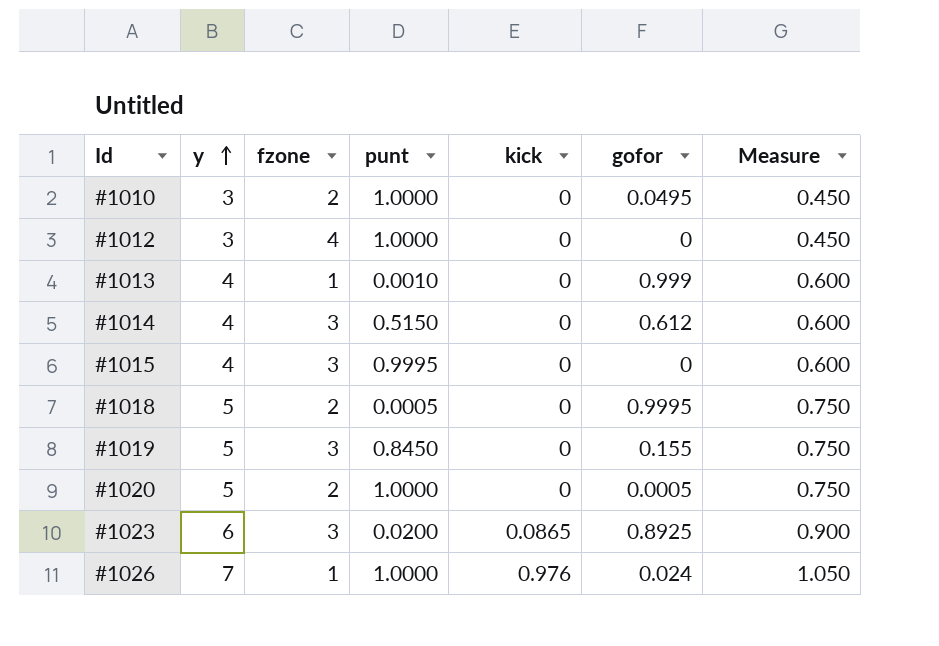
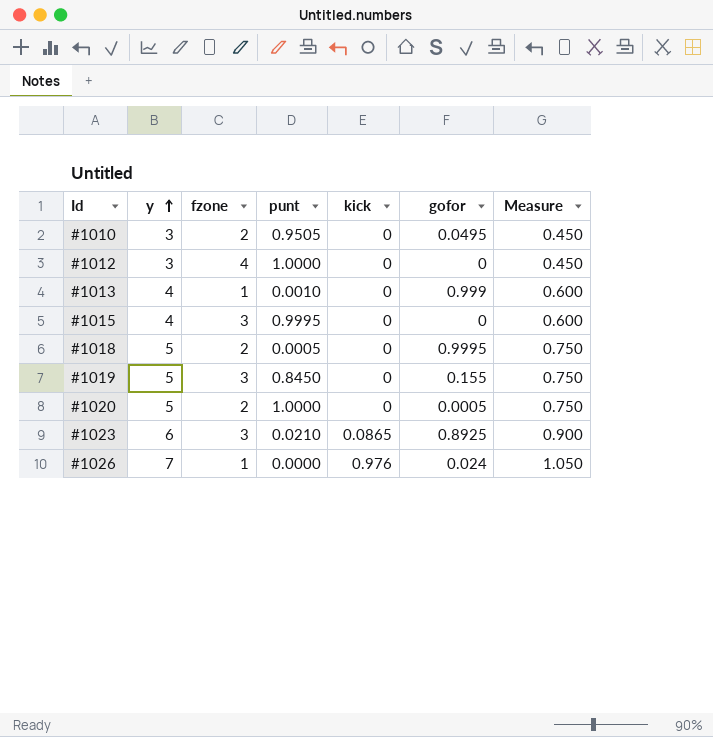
row #1014: 4 | 3 | 0.5150 | 0 | 0.612 | 0.600 -> none
#1010 | punt: 1.0000 -> 0.9505
#1023 | punt: 0.0200 -> 0.0210
#1026 | punt: 1.0000 -> 0.0000

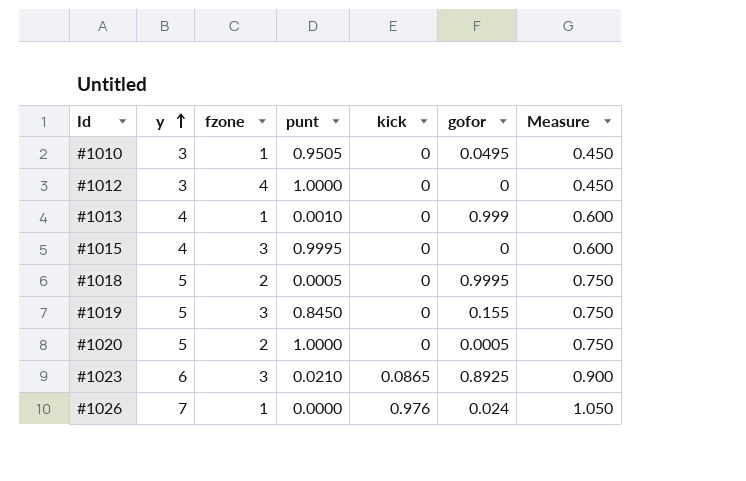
#1010 | fzone: 2 -> 1

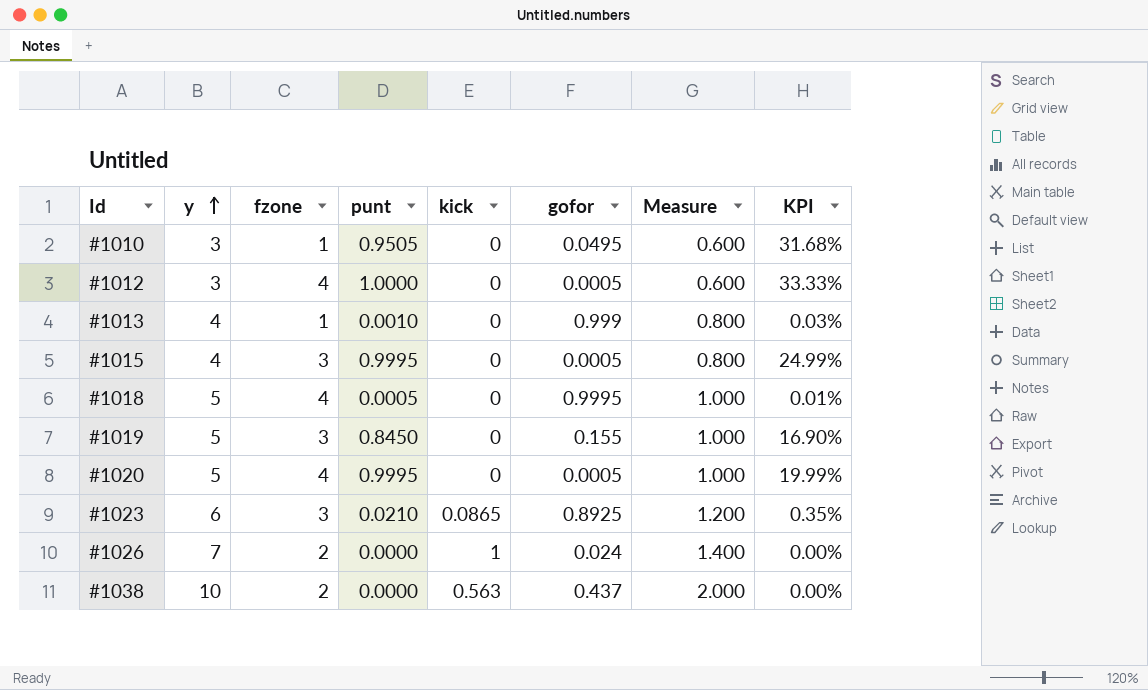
column Measure | formula: [y] * 0.15 -> [y] * 0.2
column KPI | formula: none -> [punt] / [y]
#1012 | gofor: 0 -> 0.0005
#1015 | gofor: 0 -> 0.0005
#1018 | fzone: 2 -> 4
#1020 | fzone: 2 -> 4
#1020 | punt: 1.0000 -> 0.9995
#1026 | fzone: 1 -> 2
#1026 | kick: 0.976 -> 1
row #1038: none -> 10 | 2 | 0.0000 | 0.563 | 0.437 | 2.000 | 0.00%

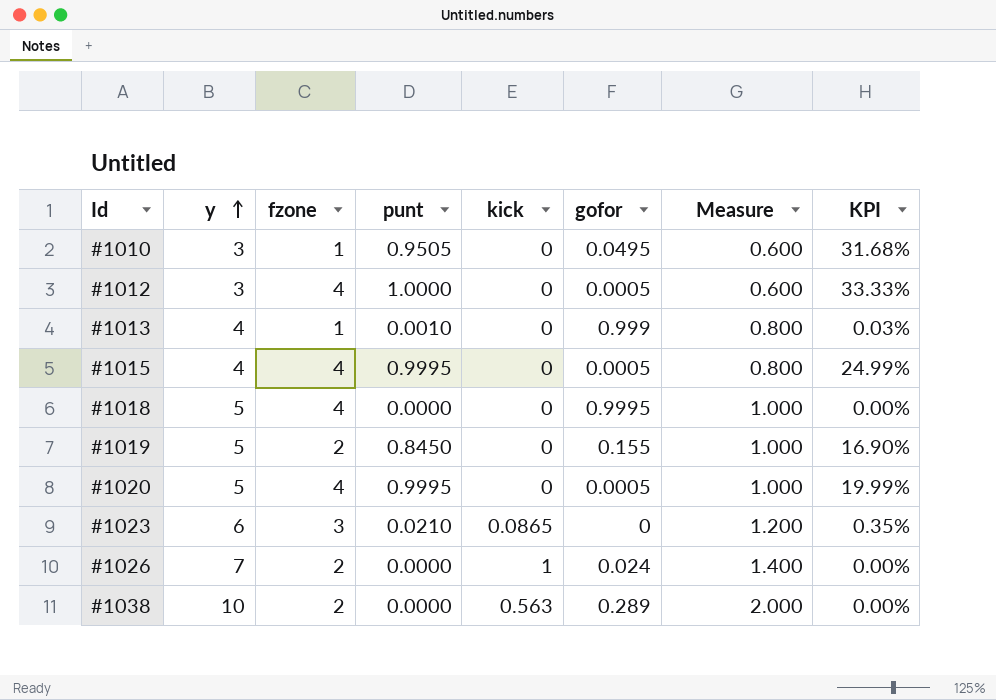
#1015 | fzone: 3 -> 4
#1018 | punt: 0.0005 -> 0.0000
#1018 | KPI: 0.01% -> 0.00%
#1019 | fzone: 3 -> 2
#1023 | gofor: 0.8925 -> 0
#1038 | gofor: 0.437 -> 0.289

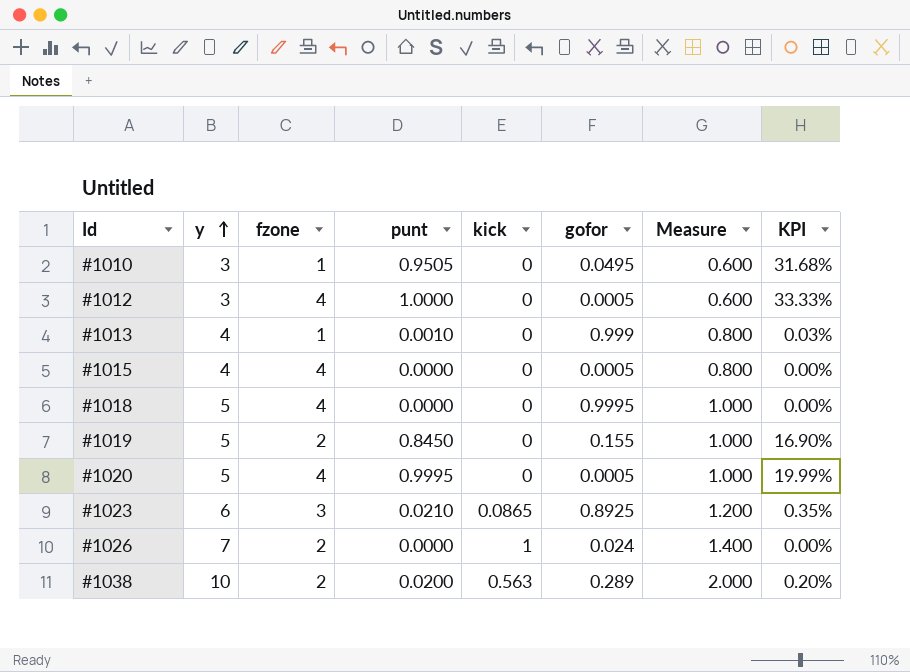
#1015 | punt: 0.9995 -> 0.0000
#1015 | KPI: 24.99% -> 0.00%
#1023 | gofor: 0 -> 0.8925
#1038 | punt: 0.0000 -> 0.0200
#1038 | KPI: 0.00% -> 0.20%

